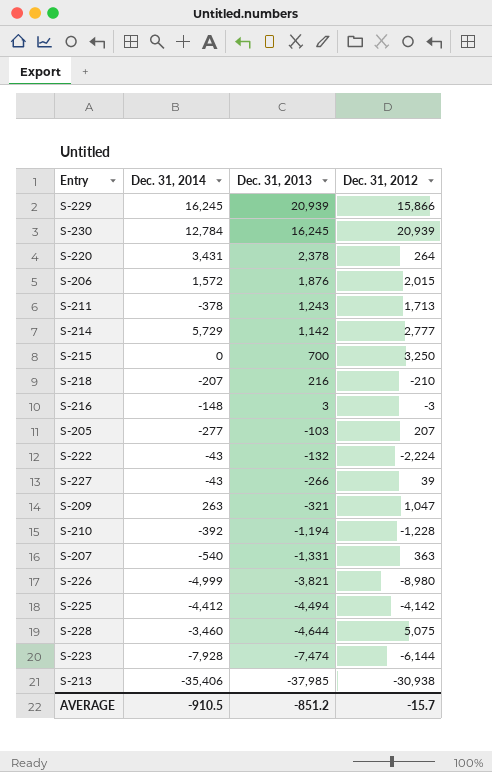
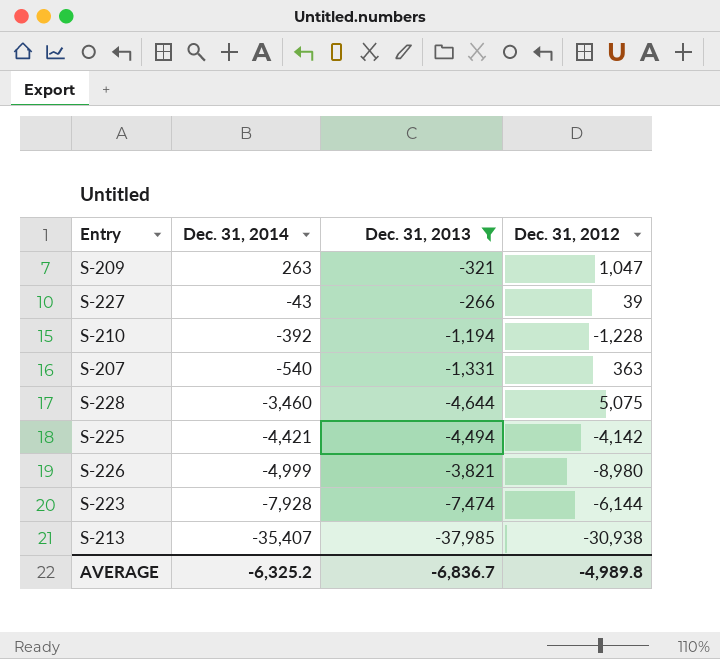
filter: none -> Dec. 31, 2013 <= -266
row order: Dec. 31, 2013 descending -> Dec. 31, 2014 descending
S-225 | Dec. 31, 2014: -4,412 -> -4,421
S-213 | Dec. 31, 2014: -35,406 -> -35,407
AVERAGE | Dec. 31, 2014: -910.5 -> -6,325.2
AVERAGE | Dec. 31, 2013: -851.2 -> -6,836.7
AVERAGE | Dec. 31, 2012: -15.7 -> -4,989.8

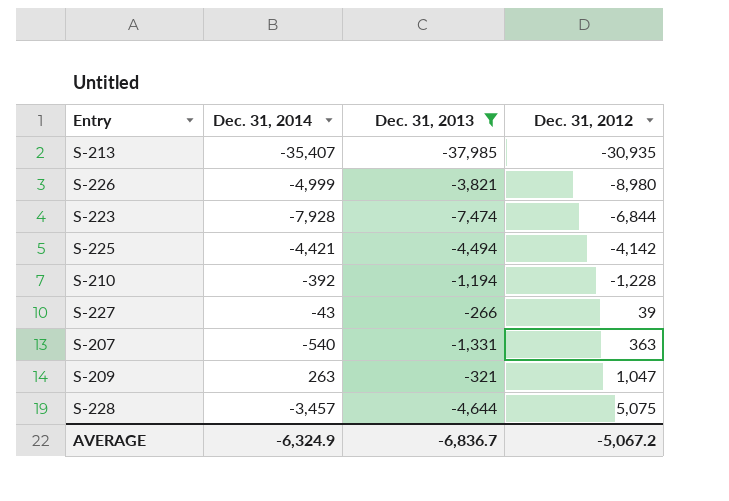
row order: Dec. 31, 2014 descending -> Dec. 31, 2012 ascending
S-213 | Dec. 31, 2012: -30,938 -> -30,935
S-223 | Dec. 31, 2012: -6,144 -> -6,844
S-228 | Dec. 31, 2014: -3,460 -> -3,457
AVERAGE | Dec. 31, 2014: -6,325.2 -> -6,324.9
AVERAGE | Dec. 31, 2012: -4,989.8 -> -5,067.2

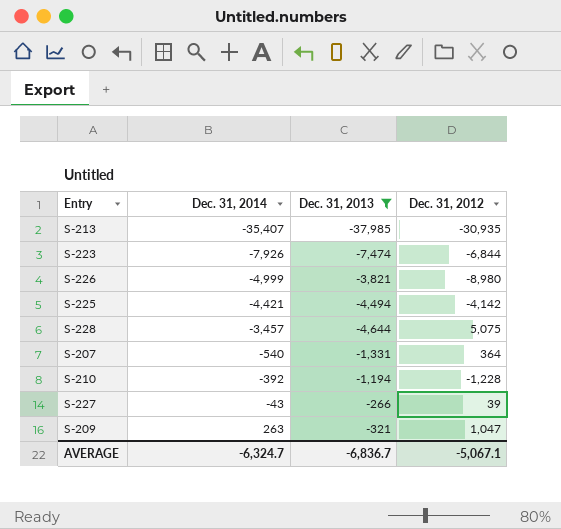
row order: Dec. 31, 2012 ascending -> Dec. 31, 2014 ascending
S-223 | Dec. 31, 2014: -7,928 -> -7,926
S-207 | Dec. 31, 2012: 363 -> 364
AVERAGE | Dec. 31, 2014: -6,324.9 -> -6,324.7
AVERAGE | Dec. 31, 2012: -5,067.2 -> -5,067.1

